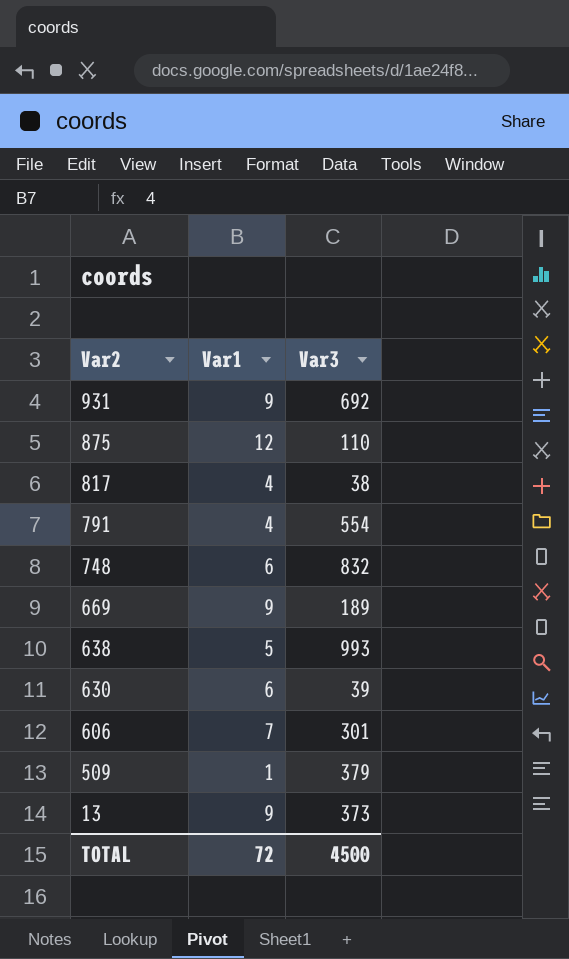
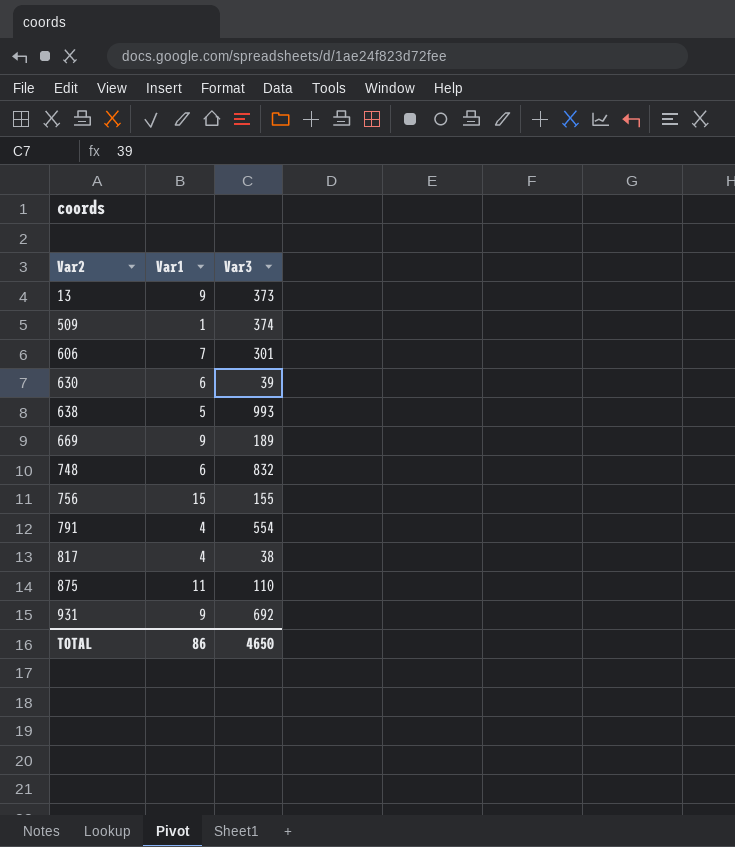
row order: Var2 descending -> Var2 ascending
509 | Var3: 379 -> 374
row 756: none -> 15 | 155
875 | Var1: 12 -> 11
TOTAL | Var1: 72 -> 86
TOTAL | Var3: 4500 -> 4650

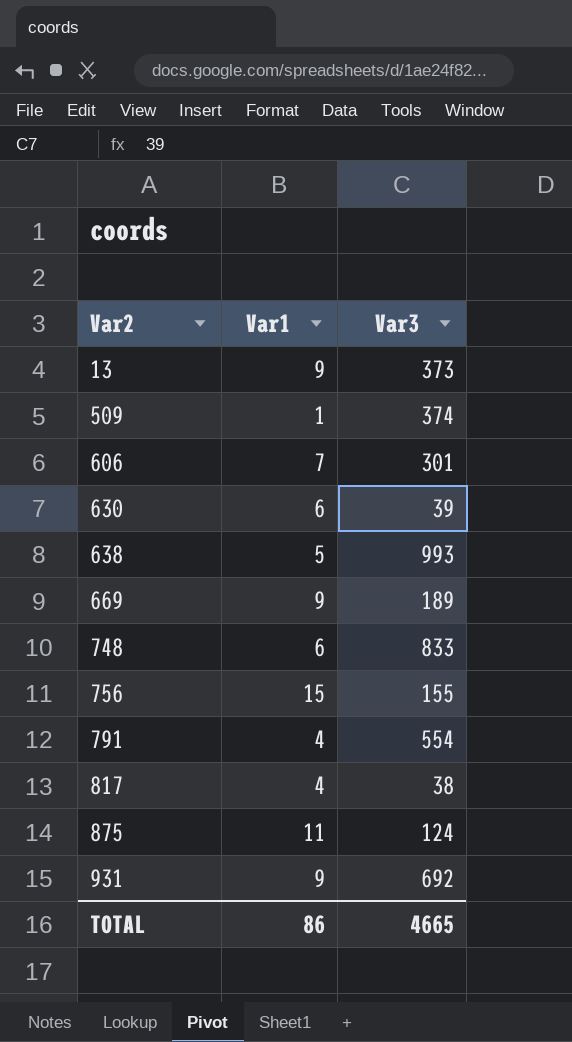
748 | Var3: 832 -> 833
875 | Var3: 110 -> 124
TOTAL | Var3: 4650 -> 4665

